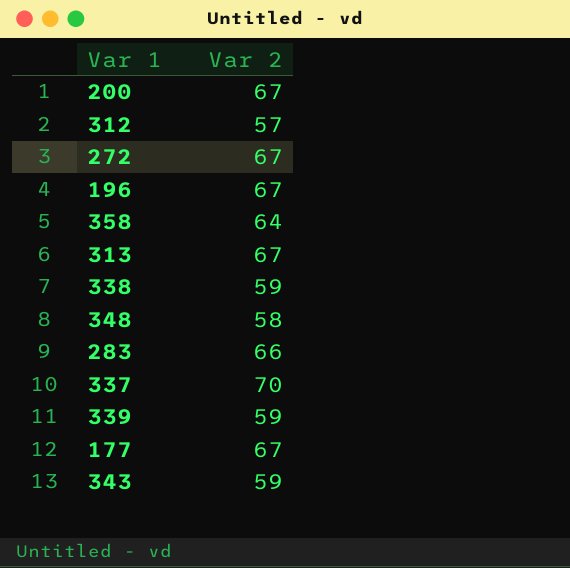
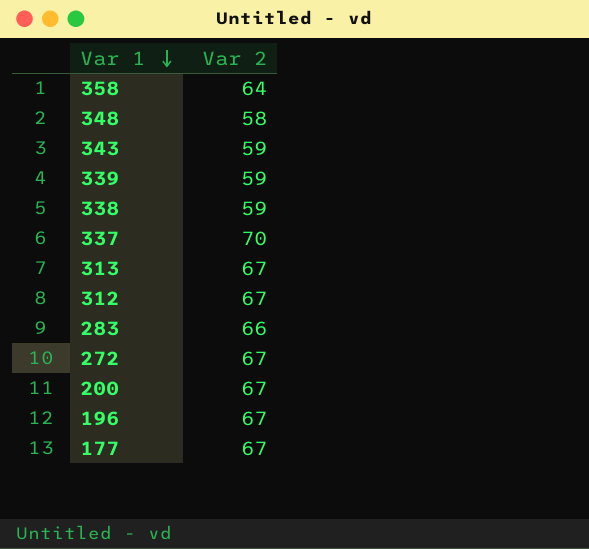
row order: none -> Var 1 descending
312 | Var 2: 57 -> 67

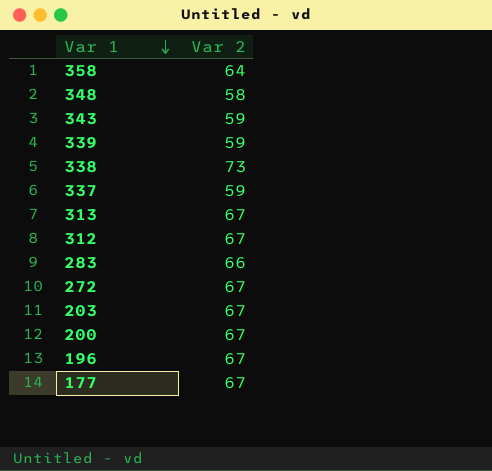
338 | Var 2: 59 -> 73
337 | Var 2: 70 -> 59
row 203: none -> 67

